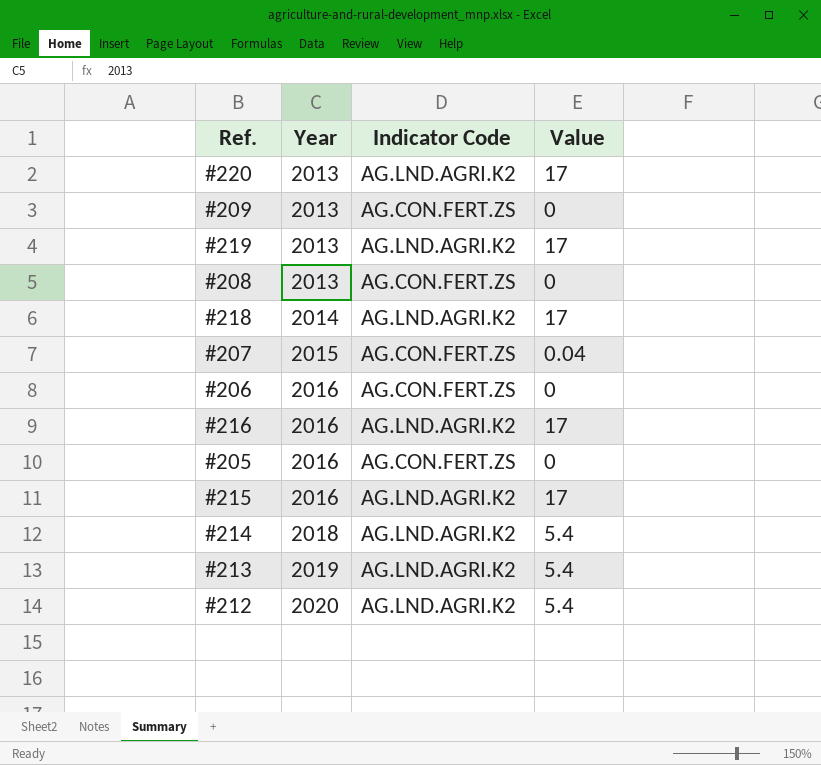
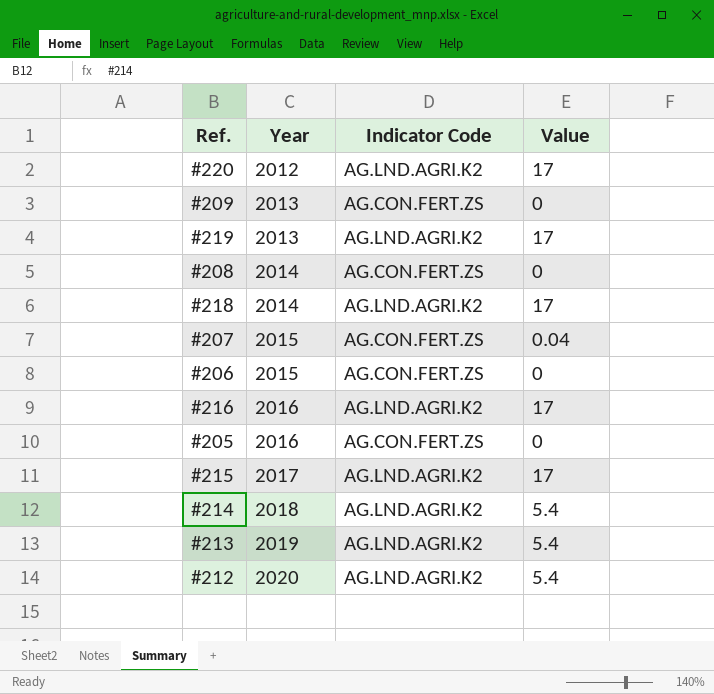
#220 | Year: 2013 -> 2012
#208 | Year: 2013 -> 2014
#206 | Year: 2016 -> 2015
#215 | Year: 2016 -> 2017

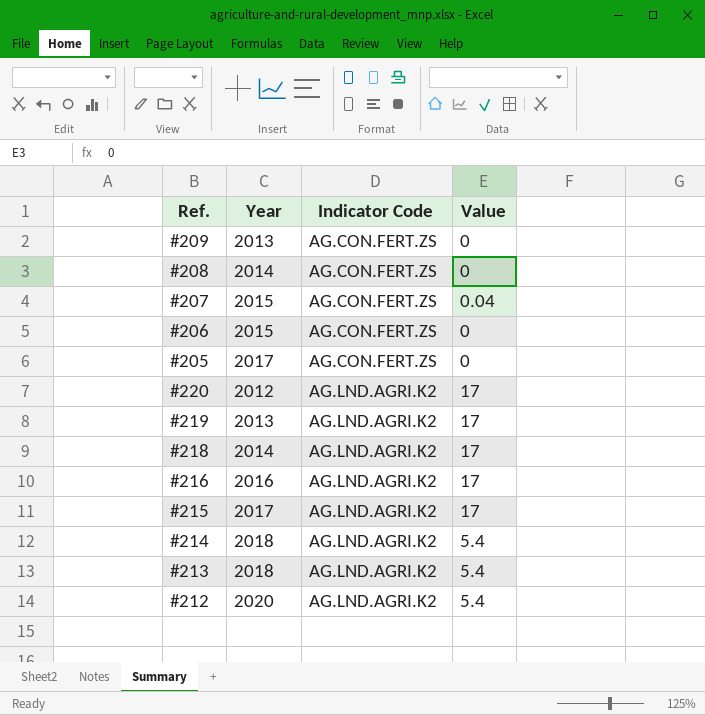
row order: Year ascending -> Indicator Code ascending
#205 | Year: 2016 -> 2017
#213 | Year: 2019 -> 2018

